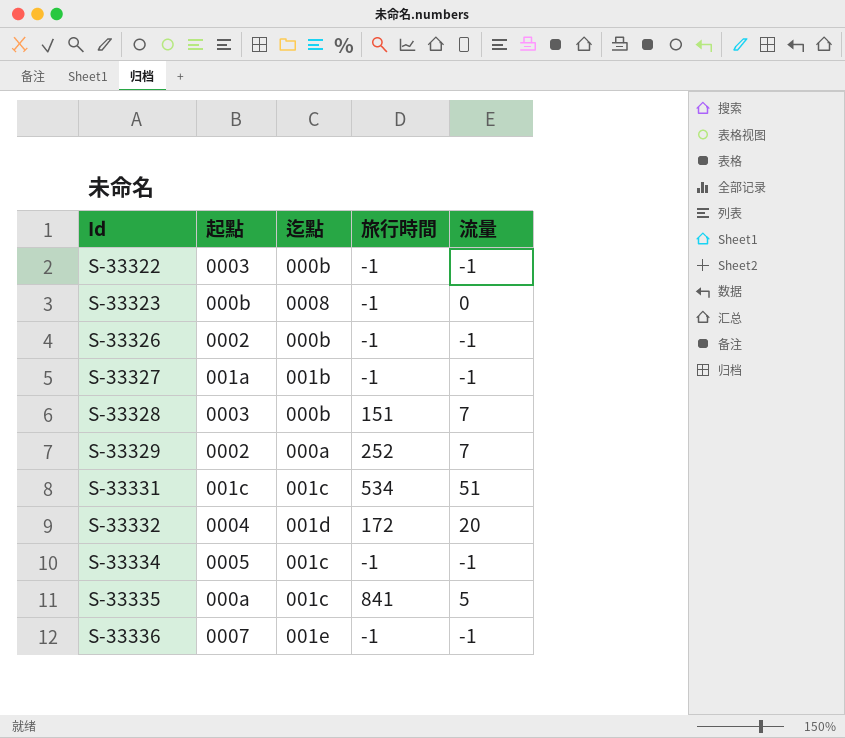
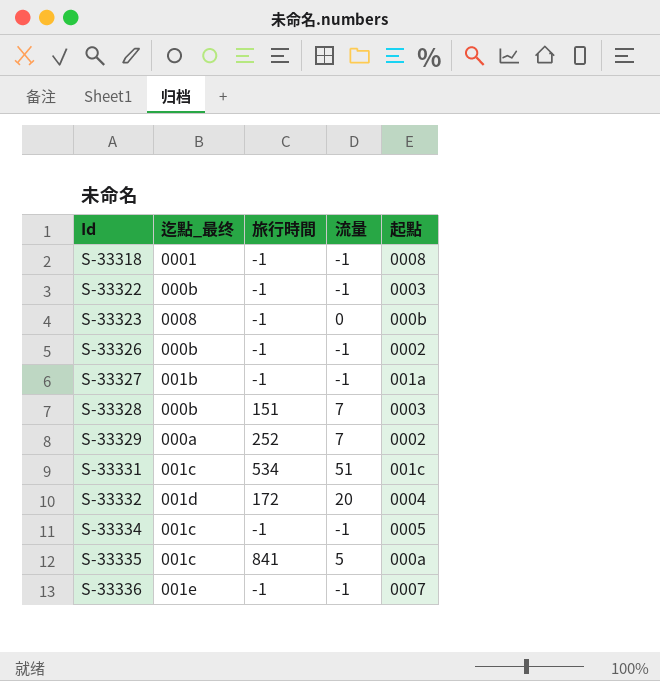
column name: 迄點 -> 迄點_最终
column 起點 | position: 2 -> 5
row S-33318: none -> 0001 | -1 | -1 | 0008

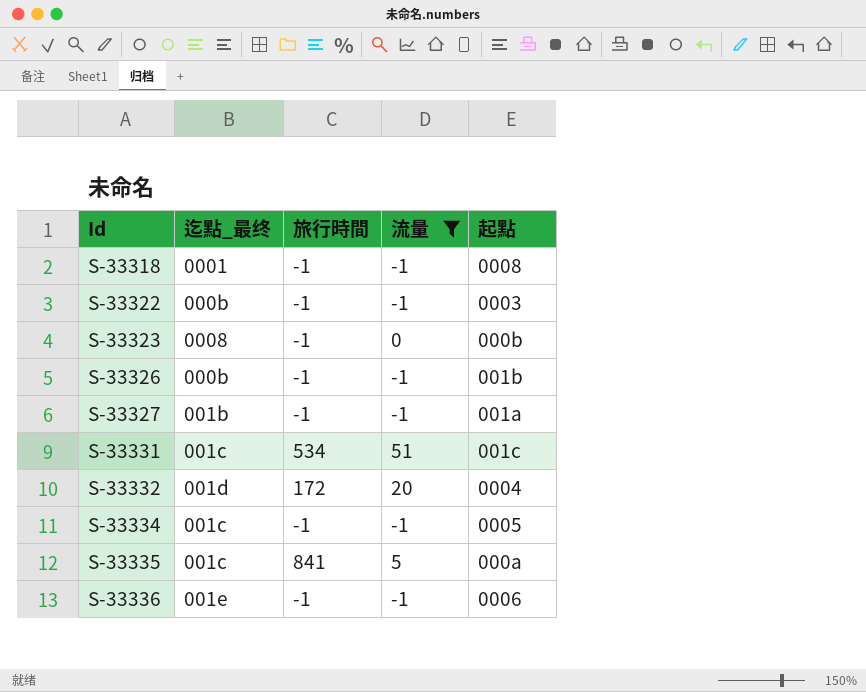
filter: none -> 流量 != 7
S-33326 | 起點: 0002 -> 001b
S-33336 | 起點: 0007 -> 0006

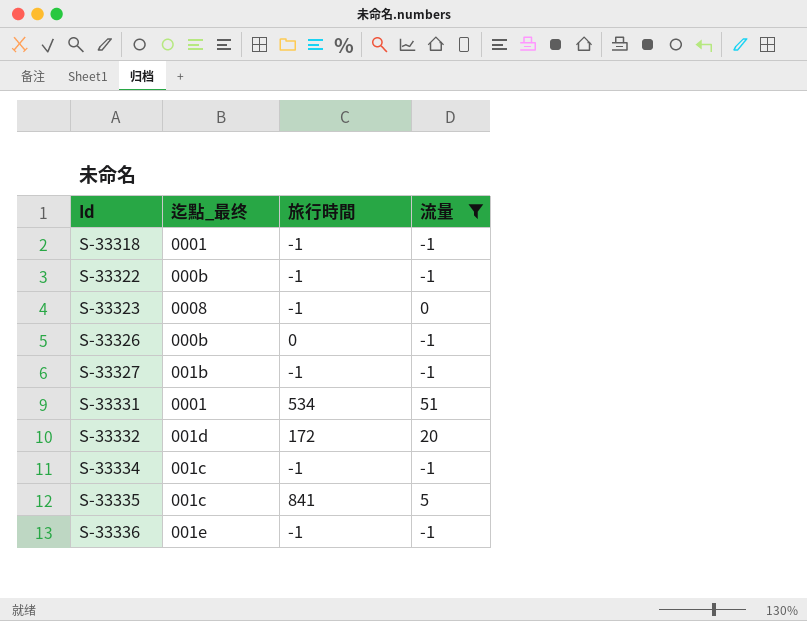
column 起點 | position: 5 -> none
S-33326 | 旅行時間: -1 -> 0
S-33331 | 迄點_最终: 001c -> 0001

